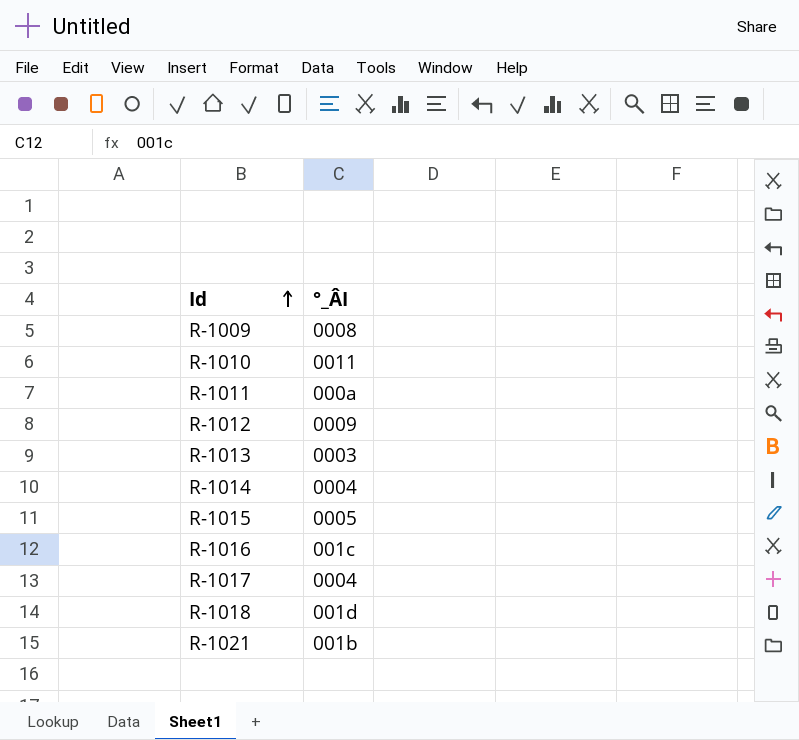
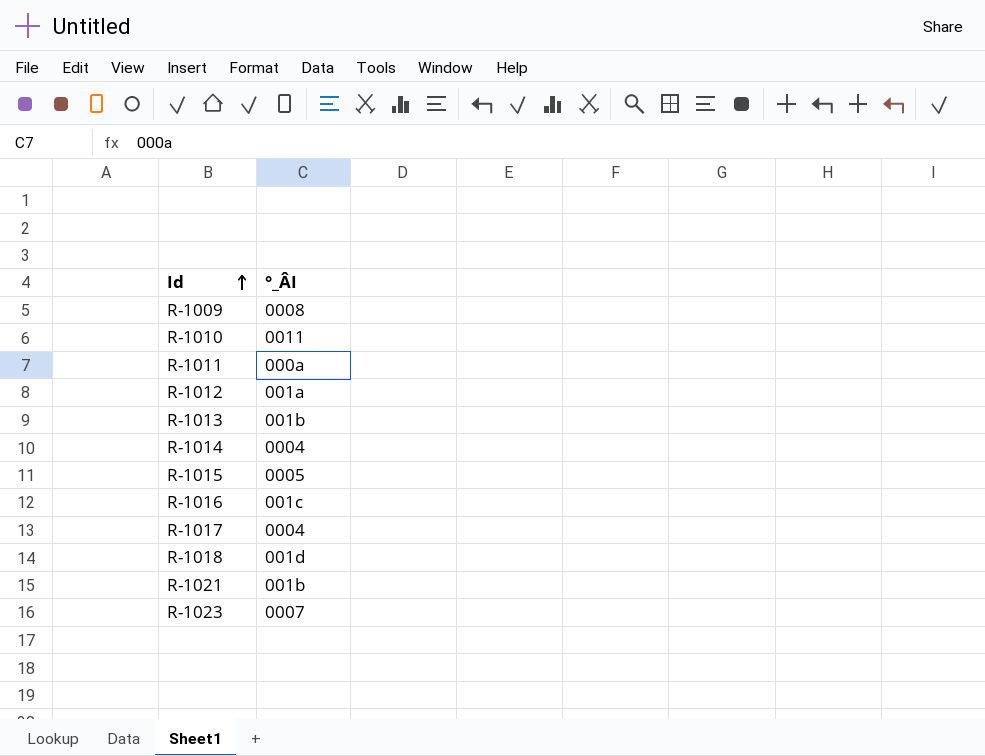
R-1012 | °_ÂI: 0009 -> 001a
R-1013 | °_ÂI: 0003 -> 001b
row R-1023: none -> 0007

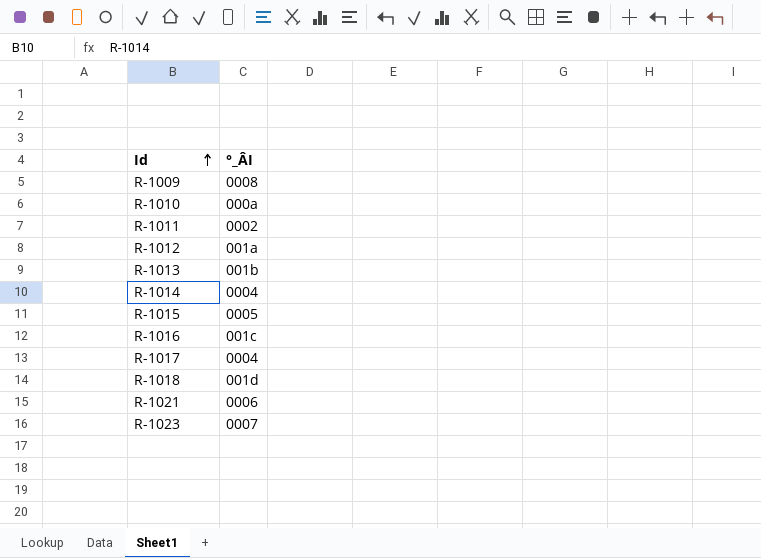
R-1010 | °_ÂI: 0011 -> 000a
R-1011 | °_ÂI: 000a -> 0002
R-1021 | °_ÂI: 001b -> 0006

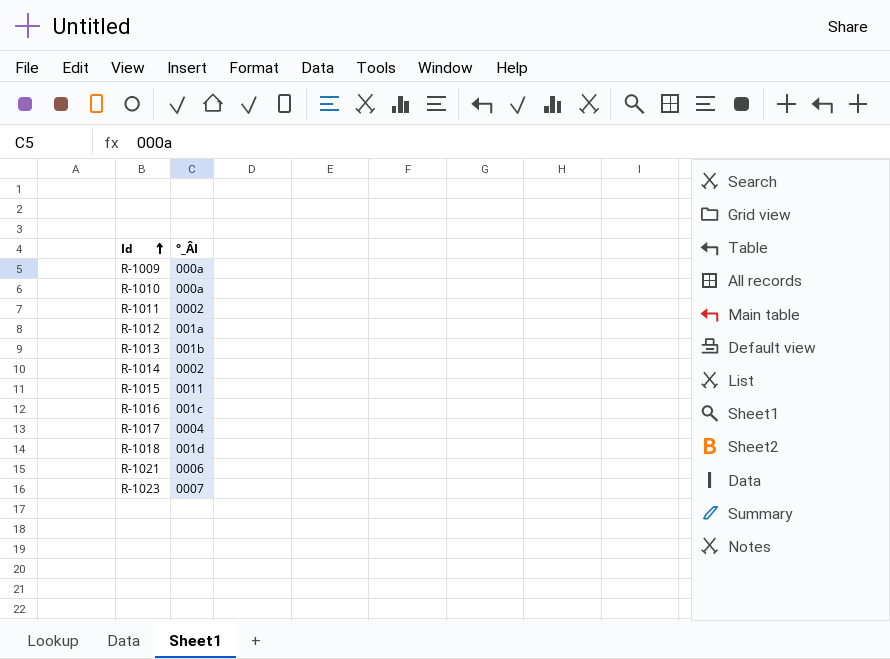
R-1009 | °_ÂI: 0008 -> 000a
R-1014 | °_ÂI: 0004 -> 0002
R-1015 | °_ÂI: 0005 -> 0011

